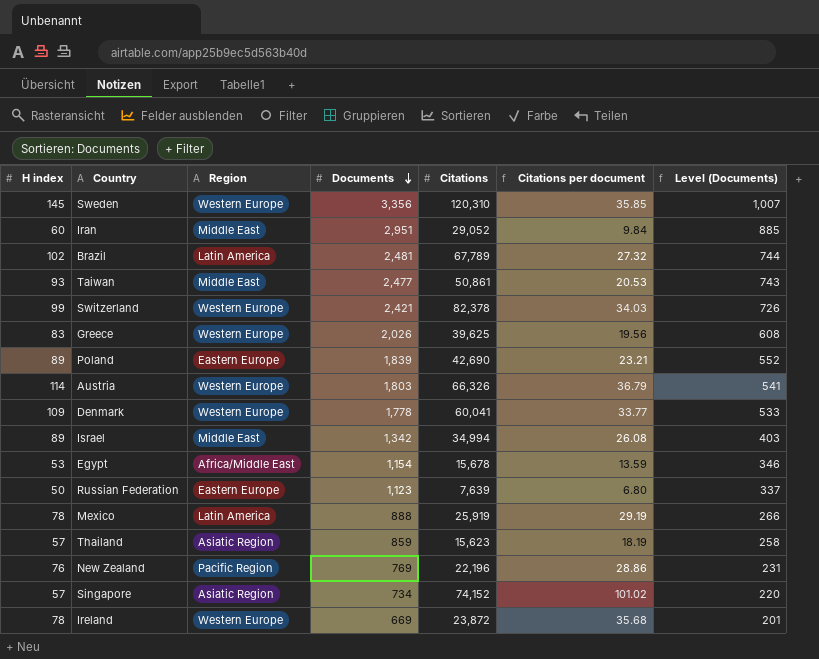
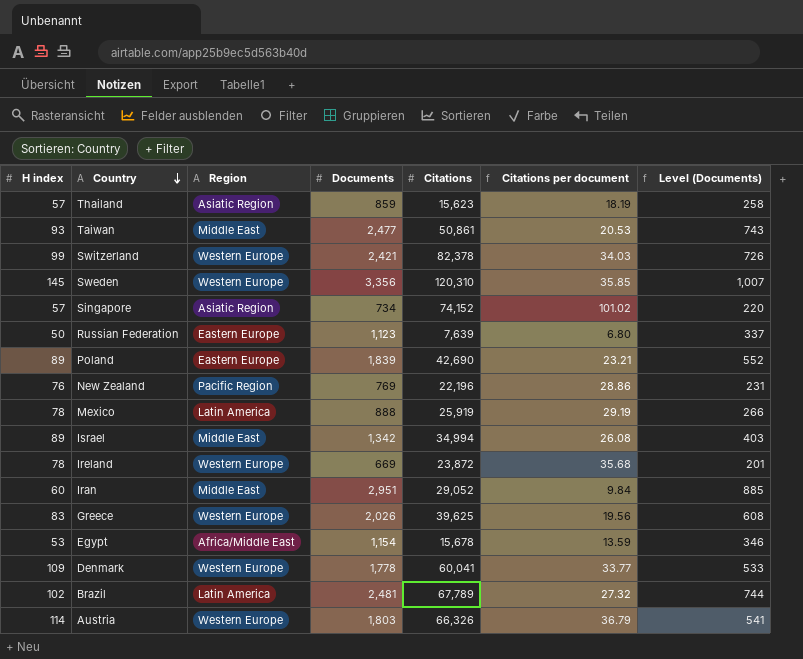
row order: Documents descending -> Country descending

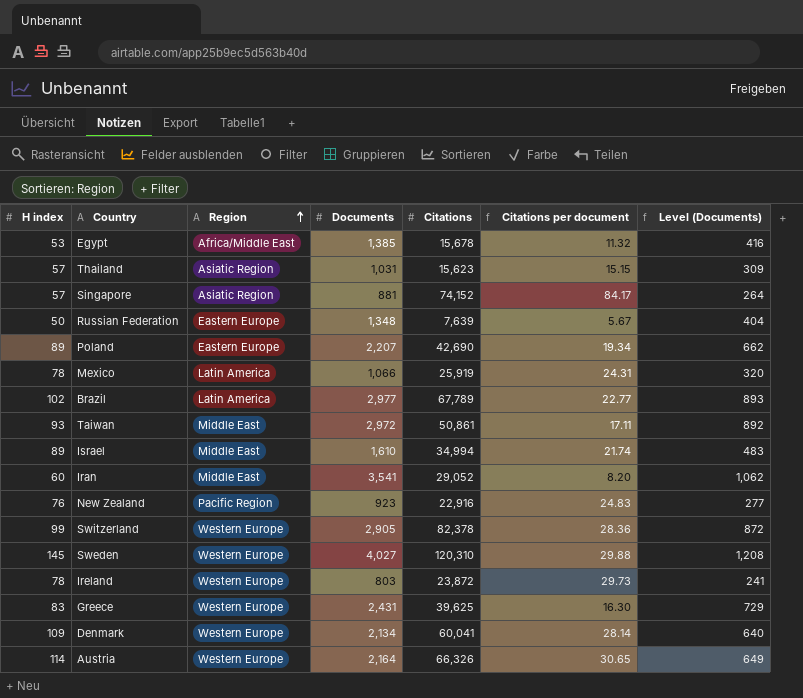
row order: Country descending -> Region ascending
Egypt | Documents: 1,154 -> 1,385
Egypt | Citations per document: 13.59 -> 11.32
Egypt | Level (Documents): 346 -> 416
Thailand | Documents: 859 -> 1,031
Thailand | Citations per document: 18.19 -> 15.15
Thailand | Level (Documents): 258 -> 309
Singapore | Documents: 734 -> 881
Singapore | Citations per document: 101.02 -> 84.17
Singapore | Level (Documents): 220 -> 264
Russian Federation | Documents: 1,123 -> 1,348
Russian Federation | Citations per document: 6.80 -> 5.67
Russian Federation | Level (Documents): 337 -> 404
Poland | Documents: 1,839 -> 2,207
Poland | Citations per document: 23.21 -> 19.34
Poland | Level (Documents): 552 -> 662
Mexico | Documents: 888 -> 1,066
Mexico | Citations per document: 29.19 -> 24.31
Mexico | Level (Documents): 266 -> 320
Brazil | Documents: 2,481 -> 2,977
Brazil | Citations per document: 27.32 -> 22.77
Brazil | Level (Documents): 744 -> 893
Taiwan | Documents: 2,477 -> 2,972
Taiwan | Citations per document: 20.53 -> 17.11
Taiwan | Level (Documents): 743 -> 892
Israel | Documents: 1,342 -> 1,610
Israel | Citations per document: 26.08 -> 21.74
Israel | Level (Documents): 403 -> 483
Iran | Documents: 2,951 -> 3,541
Iran | Citations per document: 9.84 -> 8.20
Iran | Level (Documents): 885 -> 1,062
New Zealand | Documents: 769 -> 923
New Zealand | Citations: 22,196 -> 22,916
New Zealand | Citations per document: 28.86 -> 24.83
New Zealand | Level (Documents): 231 -> 277
Switzerland | Documents: 2,421 -> 2,905
Switzerland | Citations per document: 34.03 -> 28.36
Switzerland | Level (Documents): 726 -> 872
Sweden | Documents: 3,356 -> 4,027
Sweden | Citations per document: 35.85 -> 29.88
Sweden | Level (Documents): 1,007 -> 1,208
Ireland | Documents: 669 -> 803
Ireland | Citations per document: 35.68 -> 29.73
Ireland | Level (Documents): 201 -> 241
Greece | Documents: 2,026 -> 2,431
Greece | Citations per document: 19.56 -> 16.30
Greece | Level (Documents): 608 -> 729
Denmark | Documents: 1,778 -> 2,134
Denmark | Citations per document: 33.77 -> 28.14
Denmark | Level (Documents): 533 -> 640
Austria | Documents: 1,803 -> 2,164
Austria | Citations per document: 36.79 -> 30.65
Austria | Level (Documents): 541 -> 649

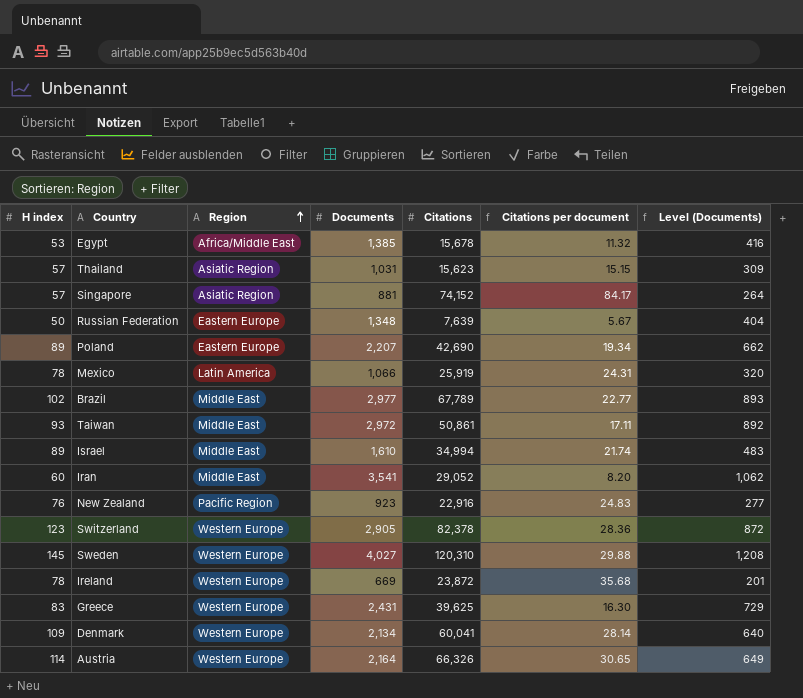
Brazil | Region: Latin America -> Middle East
Switzerland | H index: 99 -> 123
Ireland | Documents: 803 -> 669
Ireland | Citations per document: 29.73 -> 35.68
Ireland | Level (Documents): 241 -> 201

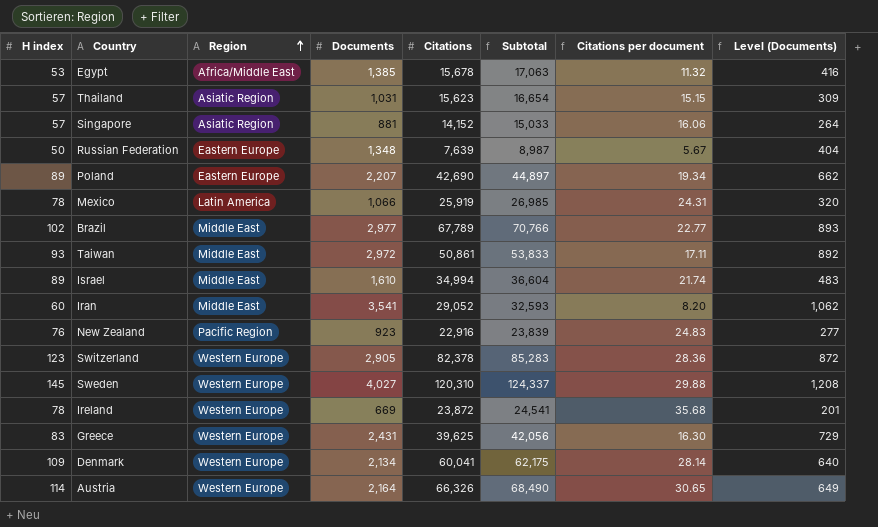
column Subtotal | formula: none -> [Documents] + [Citations]
Singapore | Citations: 74,152 -> 14,152
Singapore | Citations per document: 84.17 -> 16.06

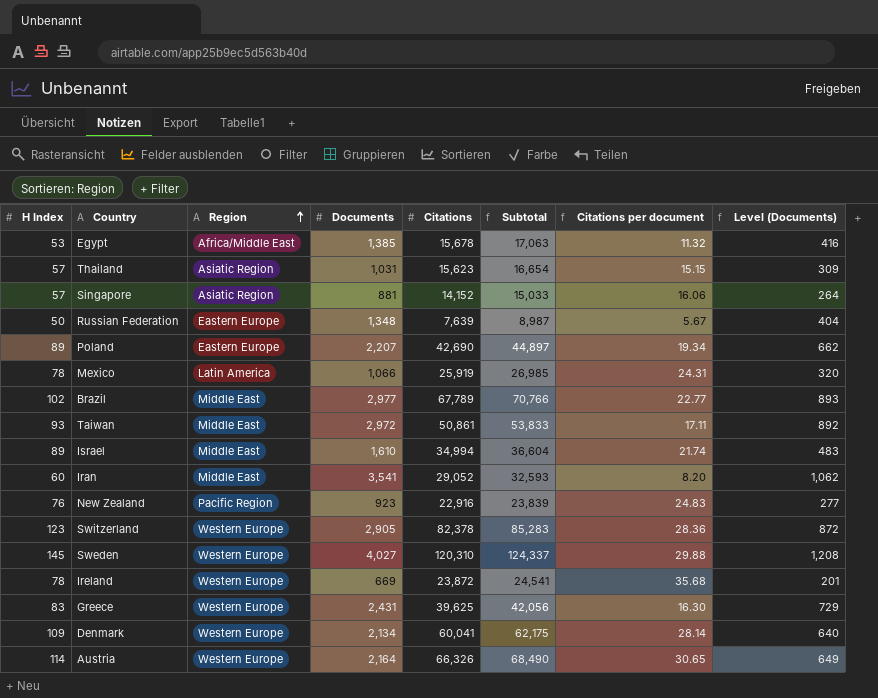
column name: H index -> H Index

